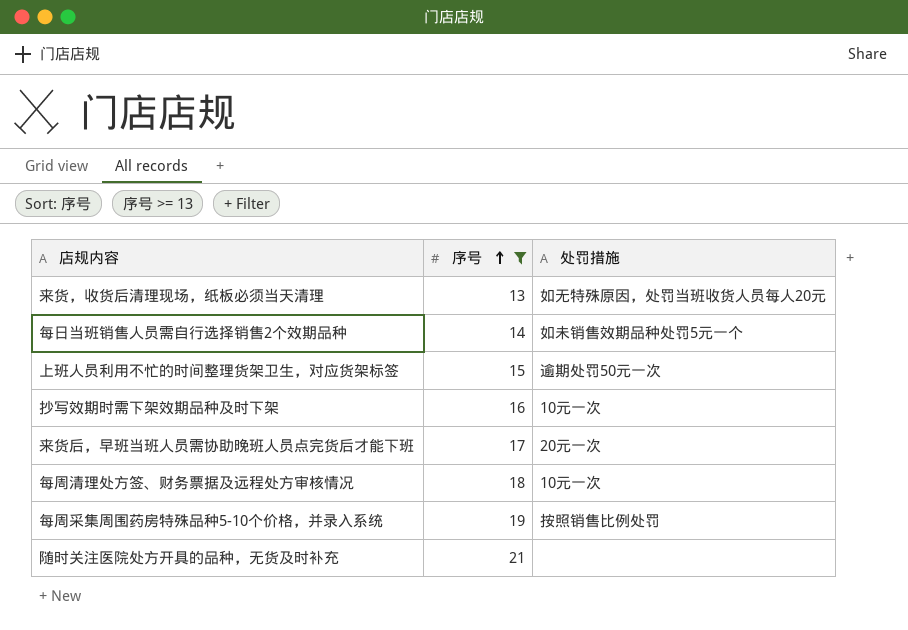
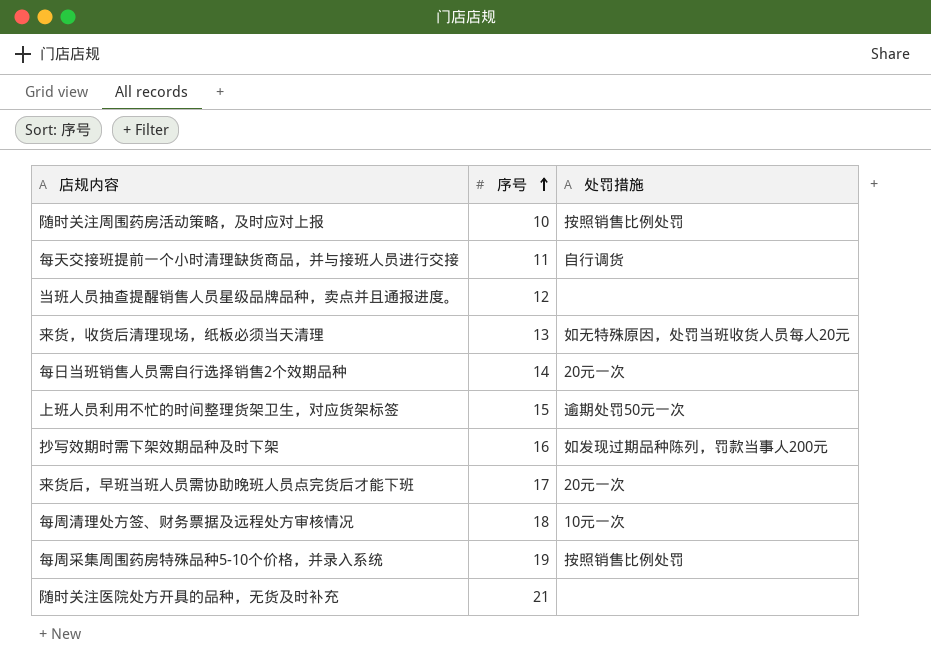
filter: 序号 >= 13 -> none
每日当班销售人员需自行选择销售2个效期品种 | 处罚措施: 如未销售效期品种处罚5元一个 -> 20元一次
抄写效期时需下架效期品种及时下架 | 处罚措施: 10元一次 -> 如发现过期品种陈列，罚款当事人200元

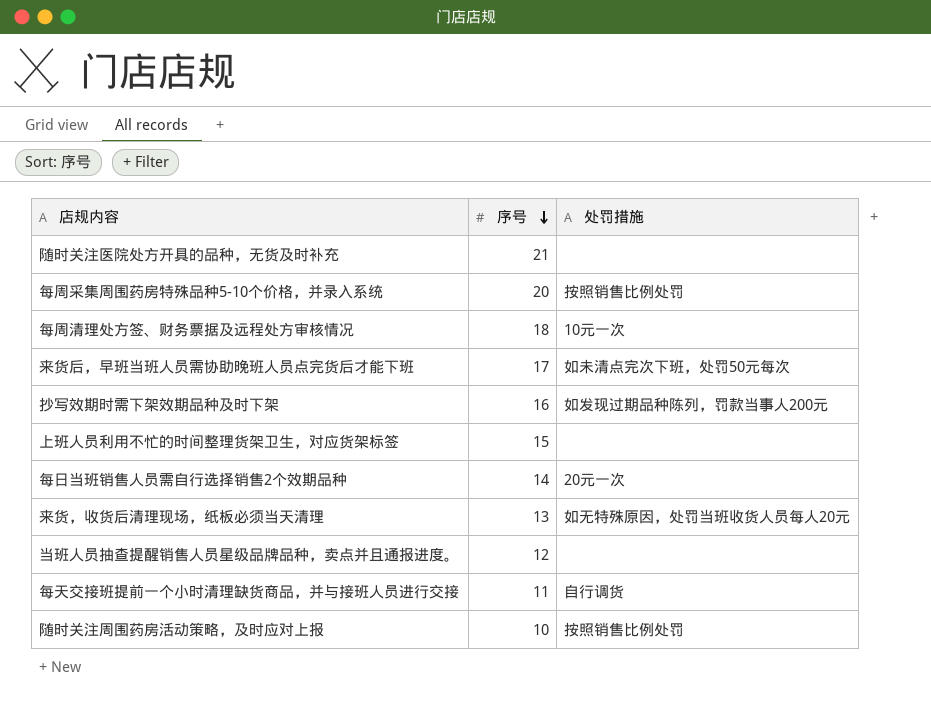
row order: 序号 ascending -> 序号 descending
每周采集周围药房特殊品种5-10个价格，并录入系统 | 序号: 19 -> 20
来货后，早班当班人员需协助晚班人员点完货后才能下班 | 处罚措施: 20元一次 -> 如未清点完次下班，处罚50元每次
上班人员利用不忙的时间整理货架卫生，对应货架标签 | 处罚措施: 逾期处罚50元一次 -> none

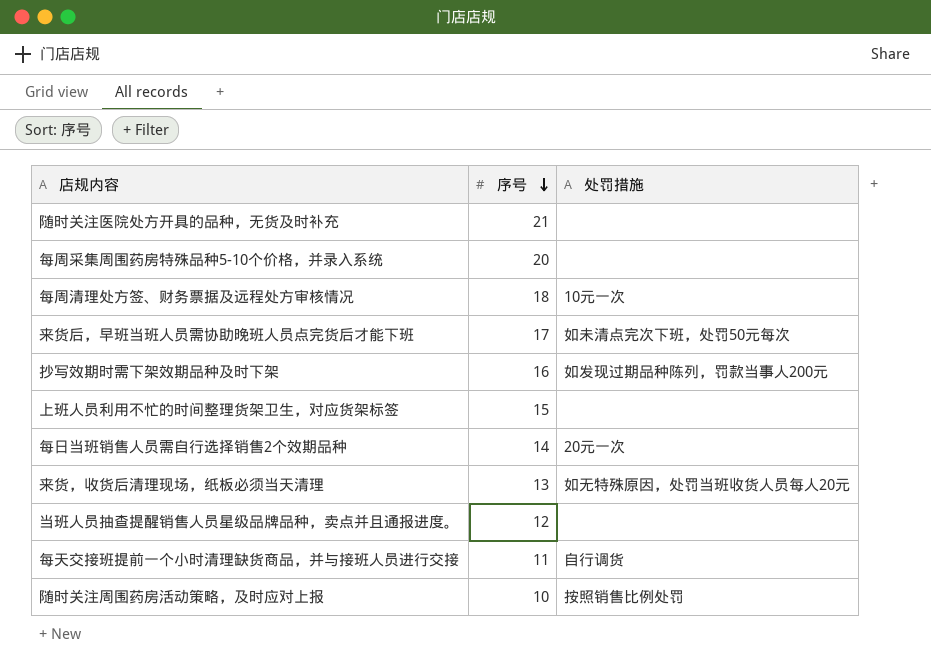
每周采集周围药房特殊品种5-10个价格，并录入系统 | 处罚措施: 按照销售比例处罚 -> none

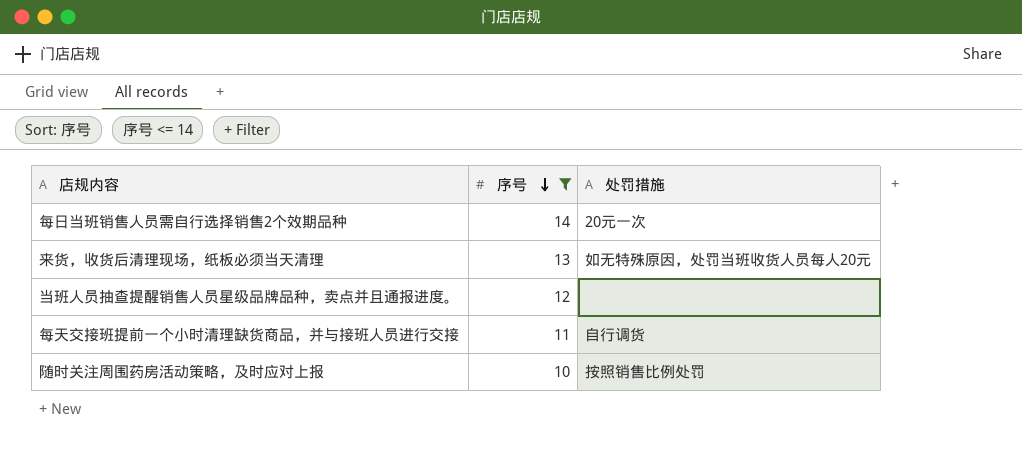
filter: none -> 序号 <= 14

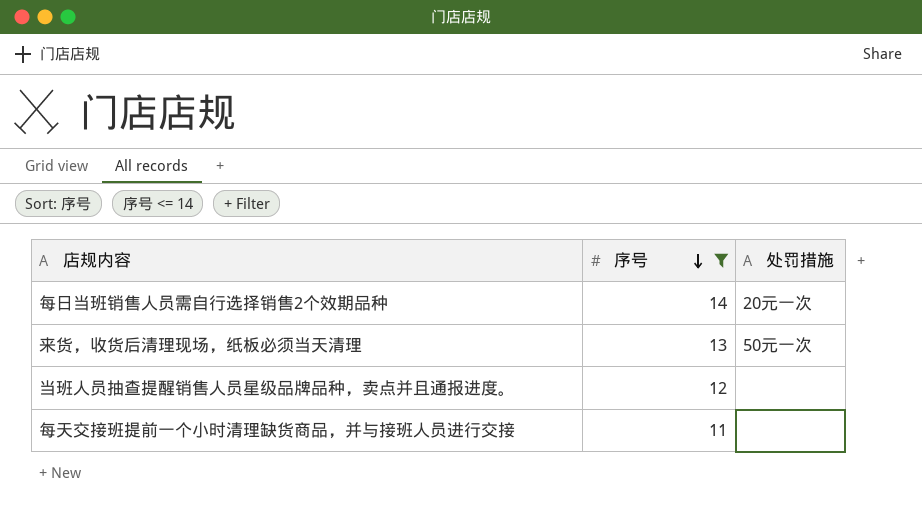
row 随时关注周围药房活动策略，及时应对上报: 10 | 按照销售比例处罚 -> none
来货，收货后清理现场，纸板必须当天清理 | 处罚措施: 如无特殊原因，处罚当班收货人员每人20元 -> 50元一次
每天交接班提前一个小时清理缺货商品，并与接班人员进行交接 | 处罚措施: 自行调货 -> none

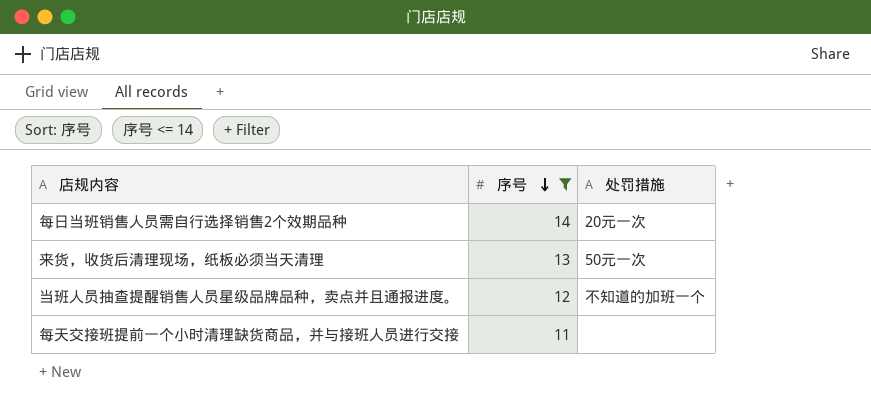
当班人员抽查提醒销售人员星级品牌品种，卖点并且通报进度。 | 处罚措施: none -> 不知道的加班一个

